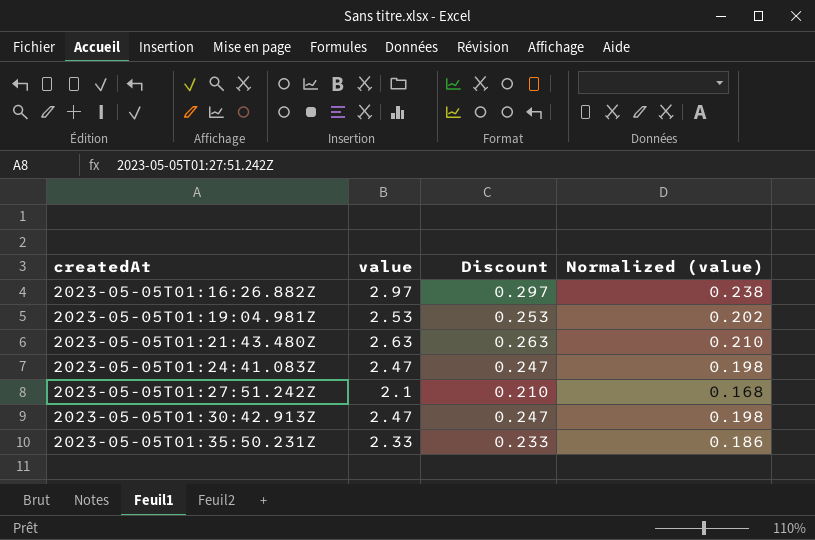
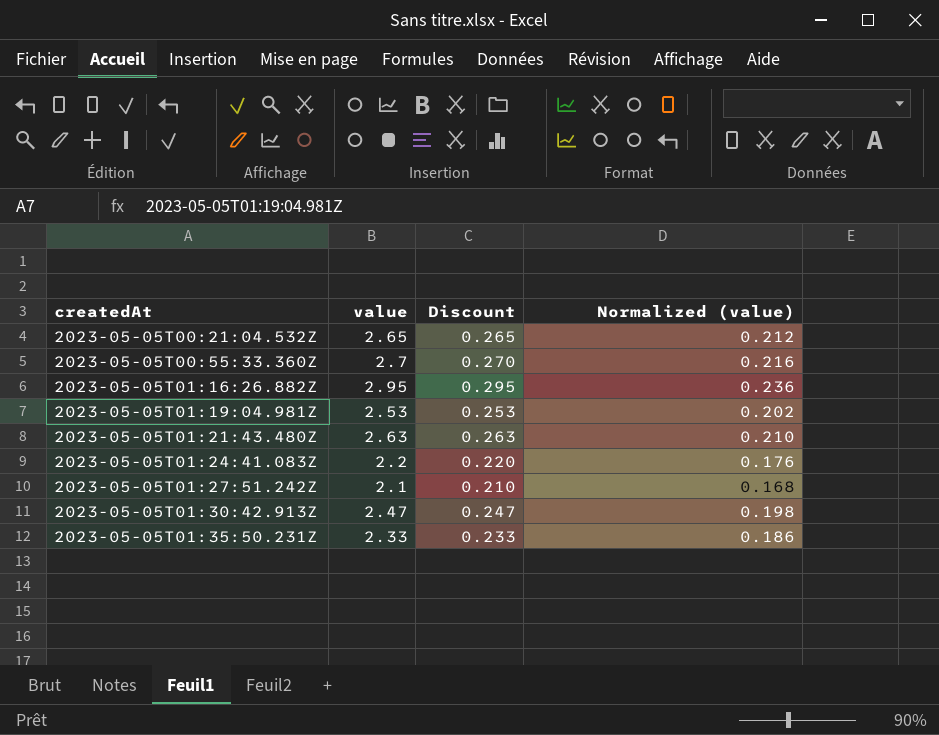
row 2023-05-05T00:21:04.532Z: none -> 2.65 | 0.265 | 0.212
row 2023-05-05T00:55:33.360Z: none -> 2.7 | 0.270 | 0.216
2023-05-05T01:16:26.882Z | value: 2.97 -> 2.95
2023-05-05T01:16:26.882Z | Discount: 0.297 -> 0.295
2023-05-05T01:16:26.882Z | Normalized (value): 0.238 -> 0.236
2023-05-05T01:24:41.083Z | value: 2.47 -> 2.2
2023-05-05T01:24:41.083Z | Discount: 0.247 -> 0.220
2023-05-05T01:24:41.083Z | Normalized (value): 0.198 -> 0.176

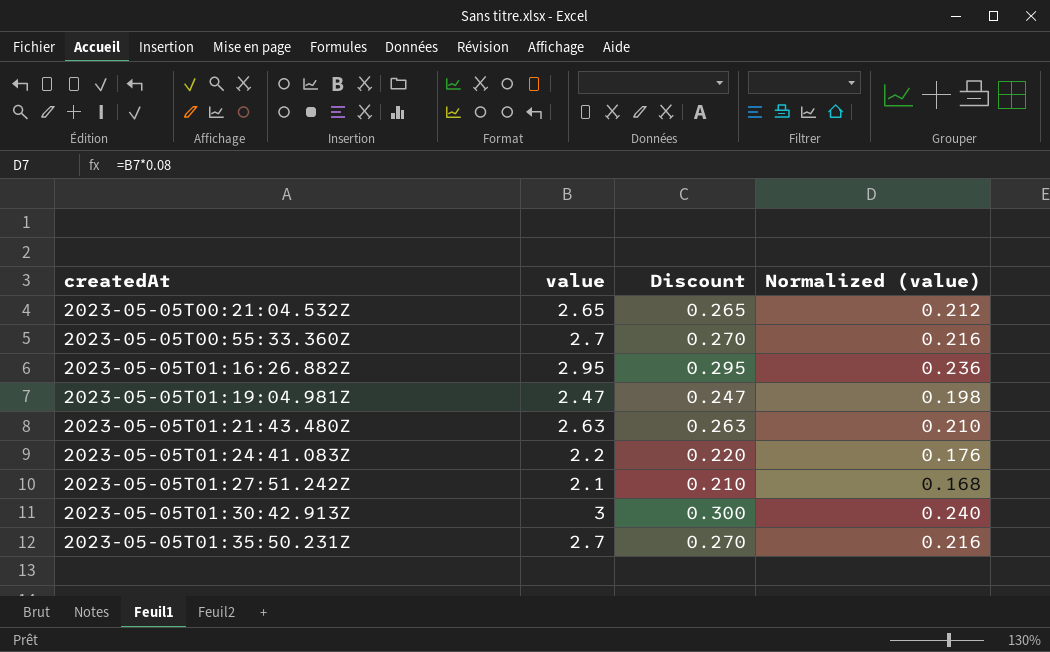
2023-05-05T01:19:04.981Z | value: 2.53 -> 2.47
2023-05-05T01:19:04.981Z | Discount: 0.253 -> 0.247
2023-05-05T01:19:04.981Z | Normalized (value): 0.202 -> 0.198
2023-05-05T01:30:42.913Z | value: 2.47 -> 3
2023-05-05T01:30:42.913Z | Discount: 0.247 -> 0.300
2023-05-05T01:30:42.913Z | Normalized (value): 0.198 -> 0.240
2023-05-05T01:35:50.231Z | value: 2.33 -> 2.7
2023-05-05T01:35:50.231Z | Discount: 0.233 -> 0.270
2023-05-05T01:35:50.231Z | Normalized (value): 0.186 -> 0.216

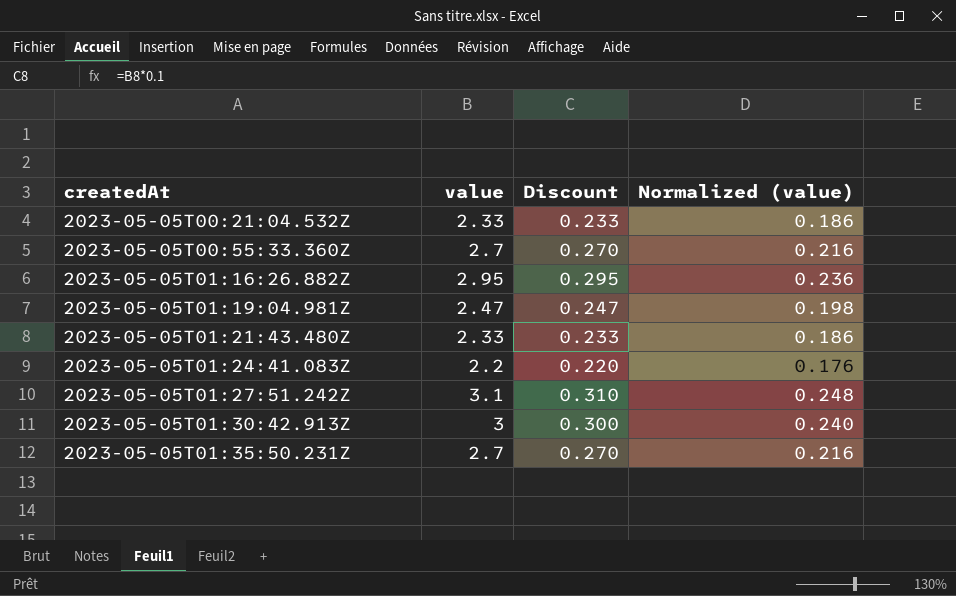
2023-05-05T00:21:04.532Z | value: 2.65 -> 2.33
2023-05-05T00:21:04.532Z | Discount: 0.265 -> 0.233
2023-05-05T00:21:04.532Z | Normalized (value): 0.212 -> 0.186
2023-05-05T01:21:43.480Z | value: 2.63 -> 2.33
2023-05-05T01:21:43.480Z | Discount: 0.263 -> 0.233
2023-05-05T01:21:43.480Z | Normalized (value): 0.210 -> 0.186
2023-05-05T01:27:51.242Z | value: 2.1 -> 3.1
2023-05-05T01:27:51.242Z | Discount: 0.210 -> 0.310
2023-05-05T01:27:51.242Z | Normalized (value): 0.168 -> 0.248

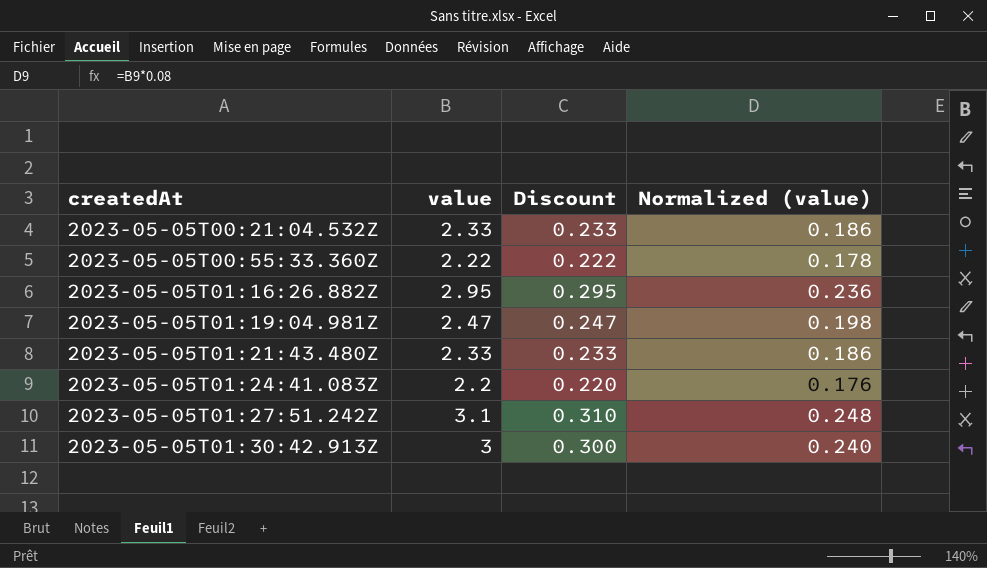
row 2023-05-05T01:35:50.231Z: 2.7 | 0.270 | 0.216 -> none
2023-05-05T00:55:33.360Z | value: 2.7 -> 2.22
2023-05-05T00:55:33.360Z | Discount: 0.270 -> 0.222
2023-05-05T00:55:33.360Z | Normalized (value): 0.216 -> 0.178

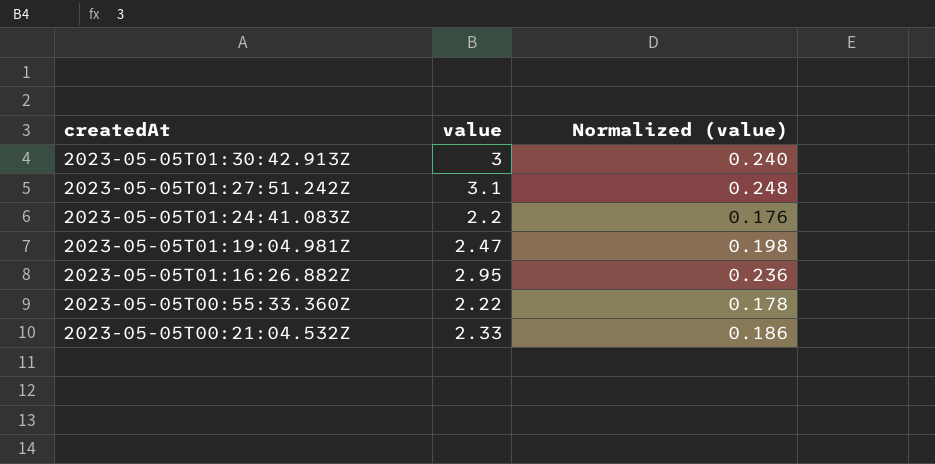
row order: createdAt ascending -> createdAt descending
column Discount | formula: [value] * 0.1 -> none
row 2023-05-05T01:21:43.480Z: 2.33 | 0.233 | 0.186 -> none

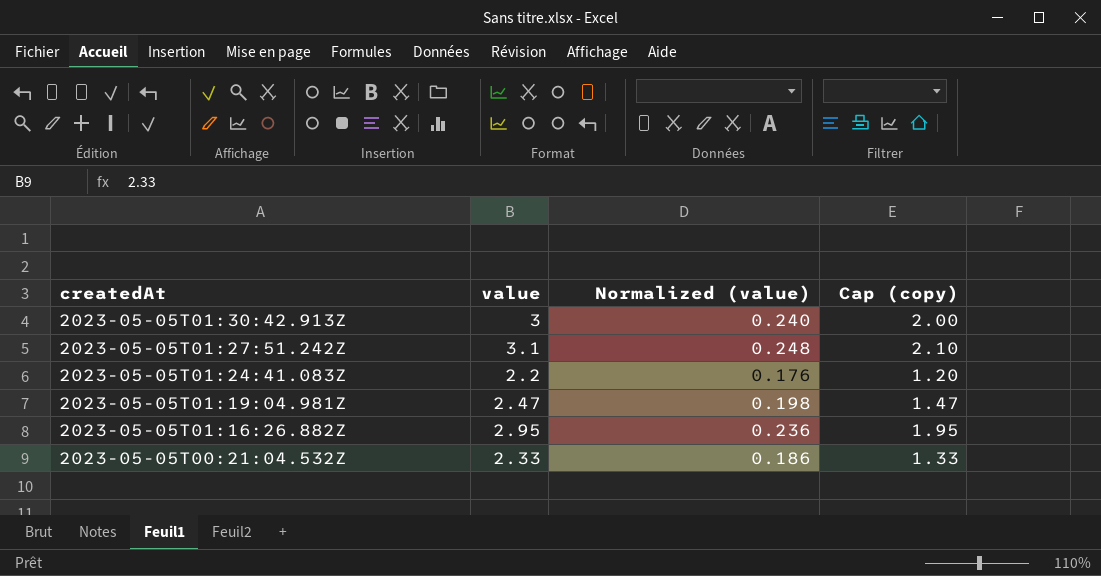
column Cap (copy) | formula: none -> [value] - 1
row 2023-05-05T00:55:33.360Z: 2.22 | 0.178 -> none

